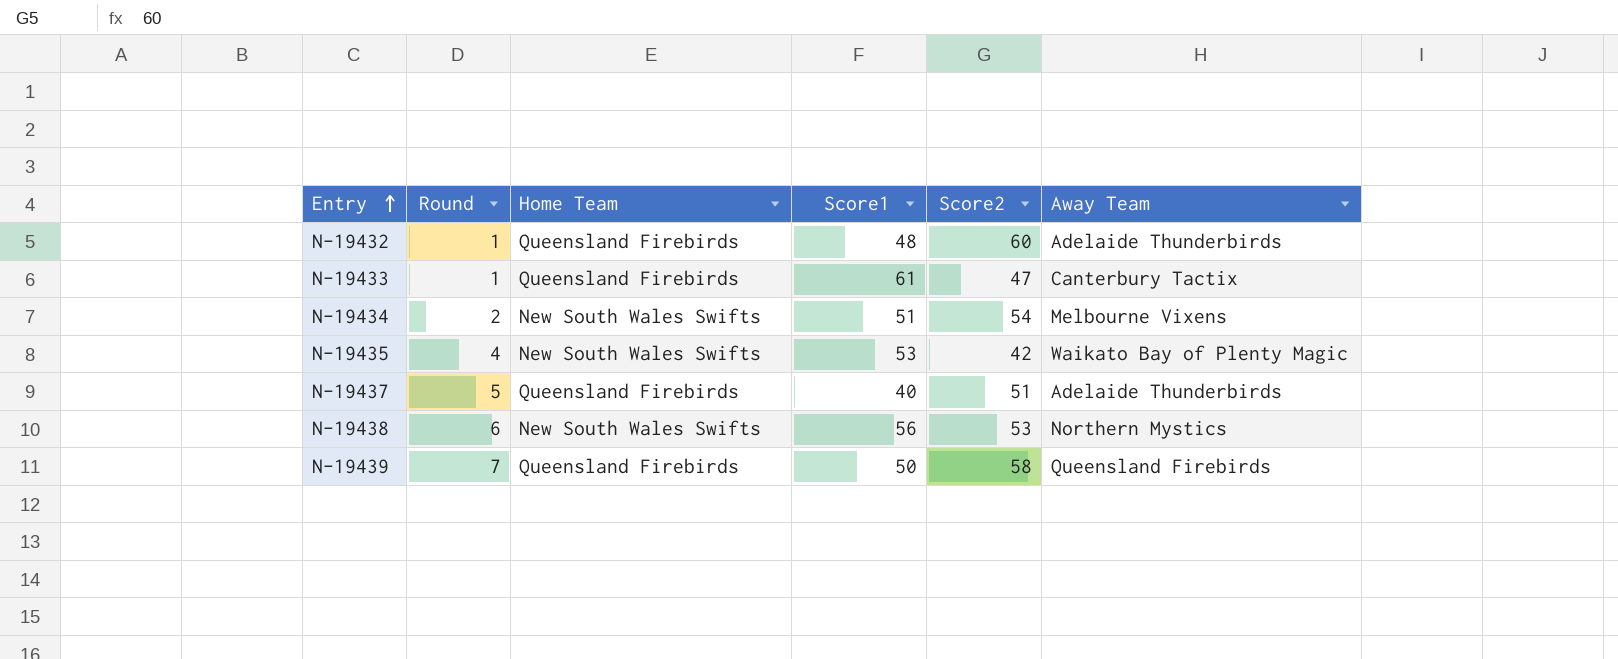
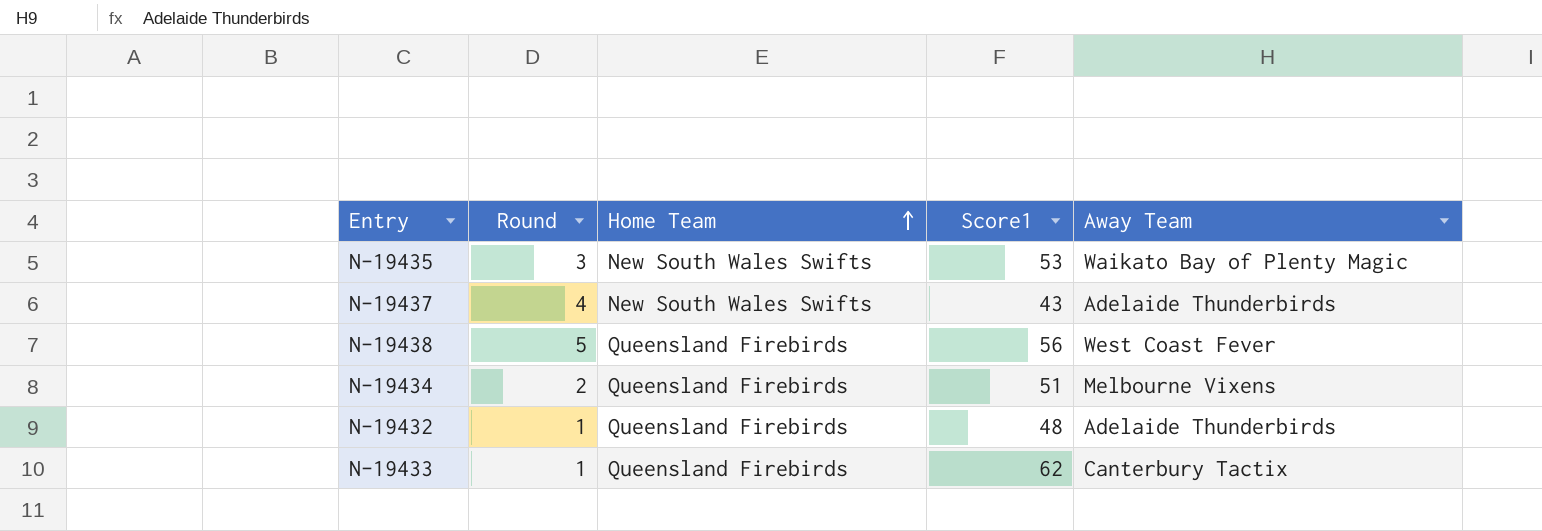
row order: Entry ascending -> Home Team ascending
column Score2 | position: 5 -> none
row N-19439: 7 | Queensland Firebirds | 50 | 58 | Queensland Firebirds -> none
N-19435 | Round: 4 -> 3
N-19437 | Round: 5 -> 4
N-19437 | Home Team: Queensland Firebirds -> New South Wales Swifts
N-19437 | Score1: 40 -> 43
N-19438 | Round: 6 -> 5
N-19438 | Home Team: New South Wales Swifts -> Queensland Firebirds
N-19438 | Away Team: Northern Mystics -> West Coast Fever
N-19434 | Home Team: New South Wales Swifts -> Queensland Firebirds
N-19433 | Score1: 61 -> 62

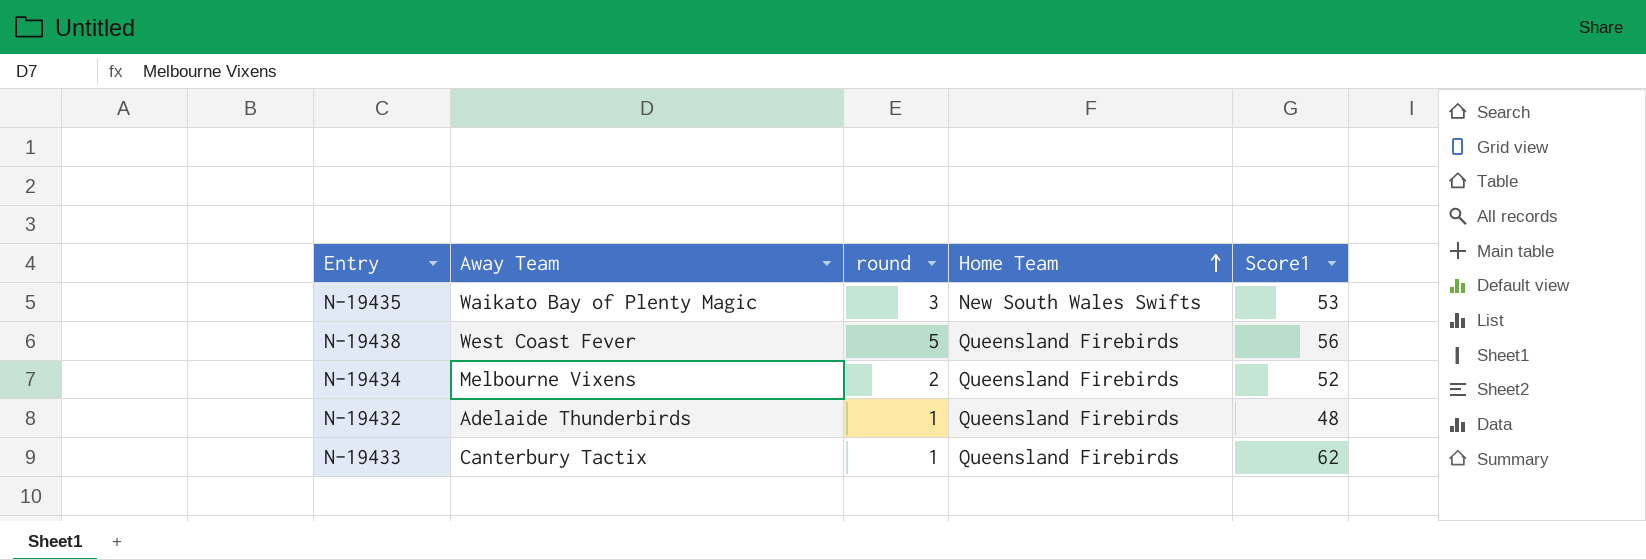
column Away Team | position: 5 -> 2
column name: Round -> round
row N-19437: 4 | New South Wales Swifts | 43 | Adelaide Thunderbirds -> none
N-19434 | Score1: 51 -> 52

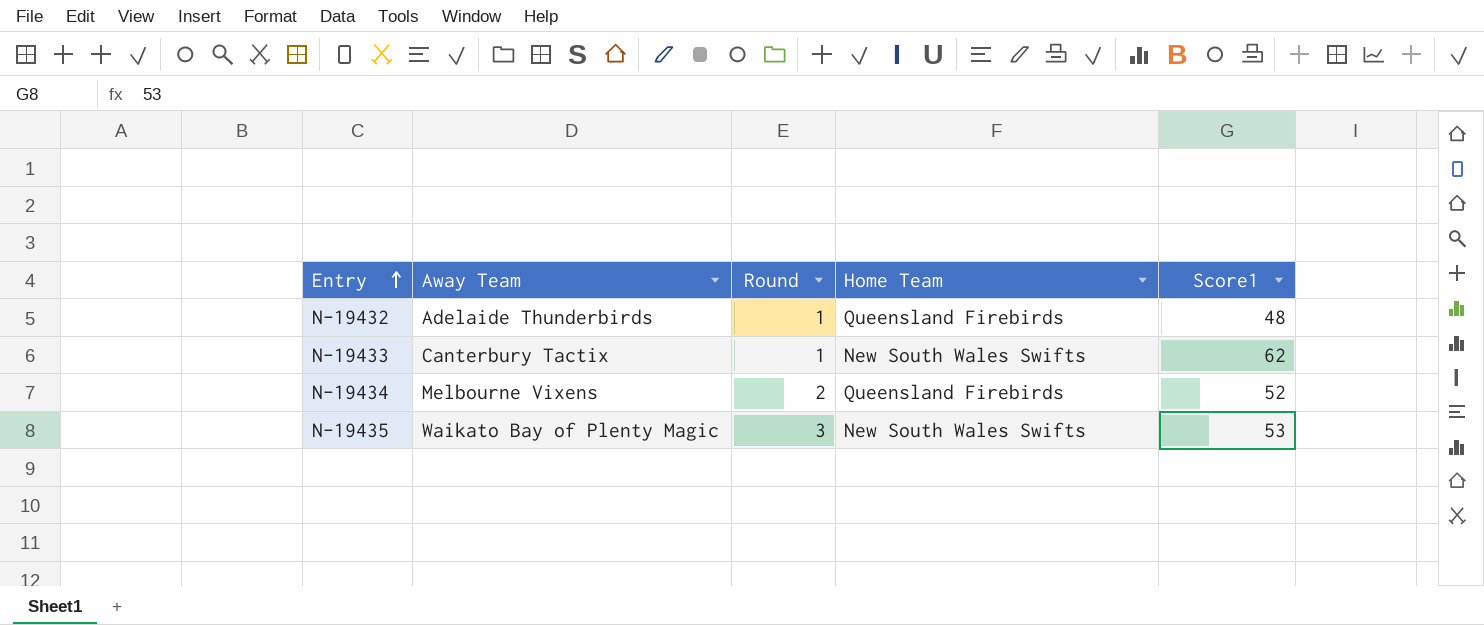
row order: Home Team ascending -> Entry ascending
column name: round -> Round
row N-19438: West Coast Fever | 5 | Queensland Firebirds | 56 -> none
N-19433 | Home Team: Queensland Firebirds -> New South Wales Swifts

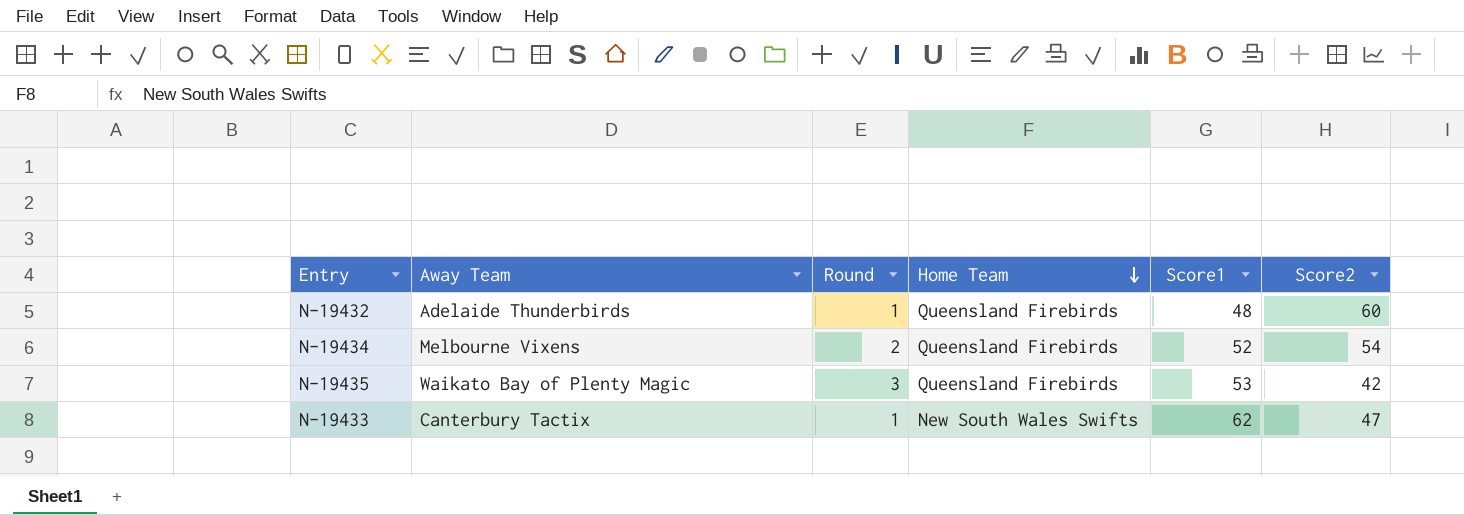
row order: Entry ascending -> Home Team descending
column Score2 | position: none -> 6
N-19435 | Home Team: New South Wales Swifts -> Queensland Firebirds

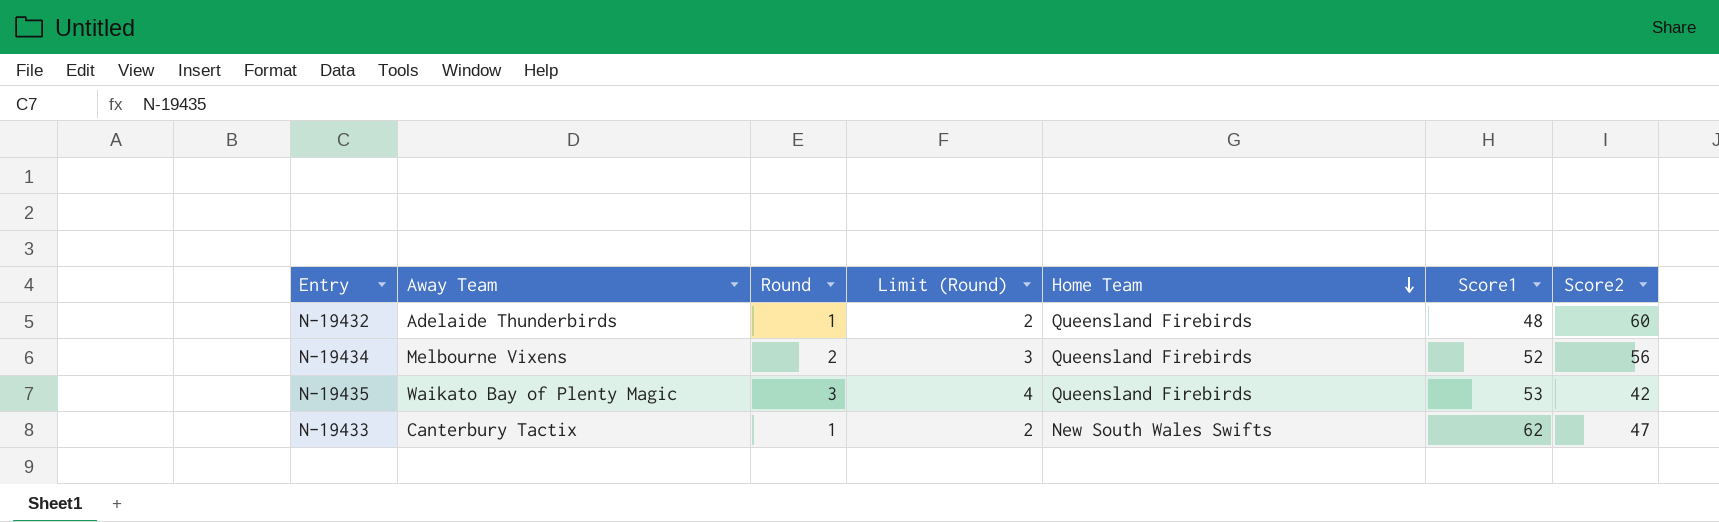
column Limit (Round) | formula: none -> [Round] + 1
N-19434 | Score2: 54 -> 56

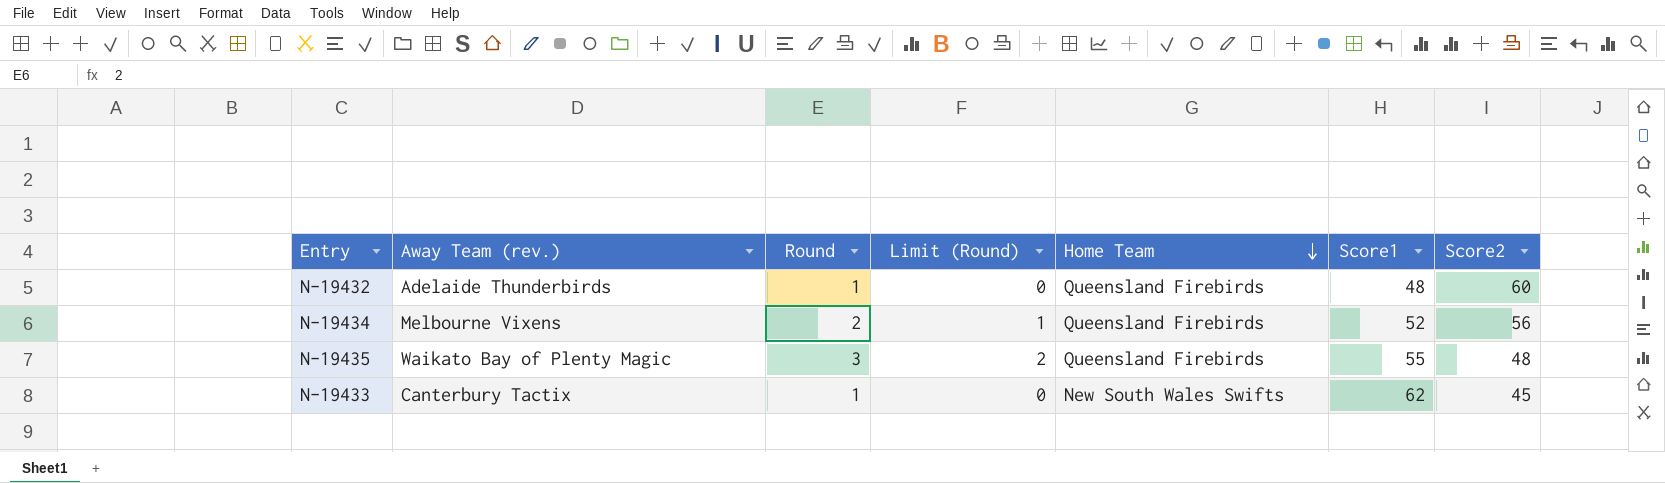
column name: Away Team -> Away Team (rev.)
column Limit (Round) | formula: [Round] + 1 -> [Round] - 1
N-19435 | Score1: 53 -> 55
N-19435 | Score2: 42 -> 48
N-19433 | Score2: 47 -> 45

